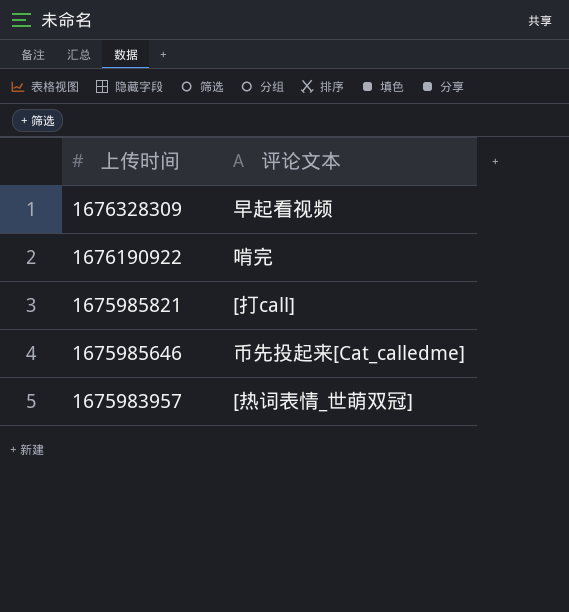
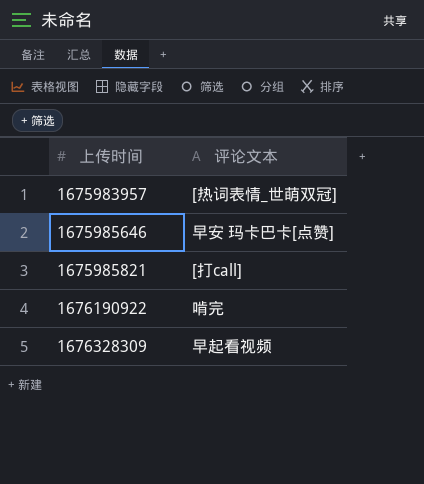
row order: 上传时间 descending -> 上传时间 ascending
1675985646 | 评论文本: 币先投起来[Cat_calledme] -> 早安 玛卡巴卡[点赞]

